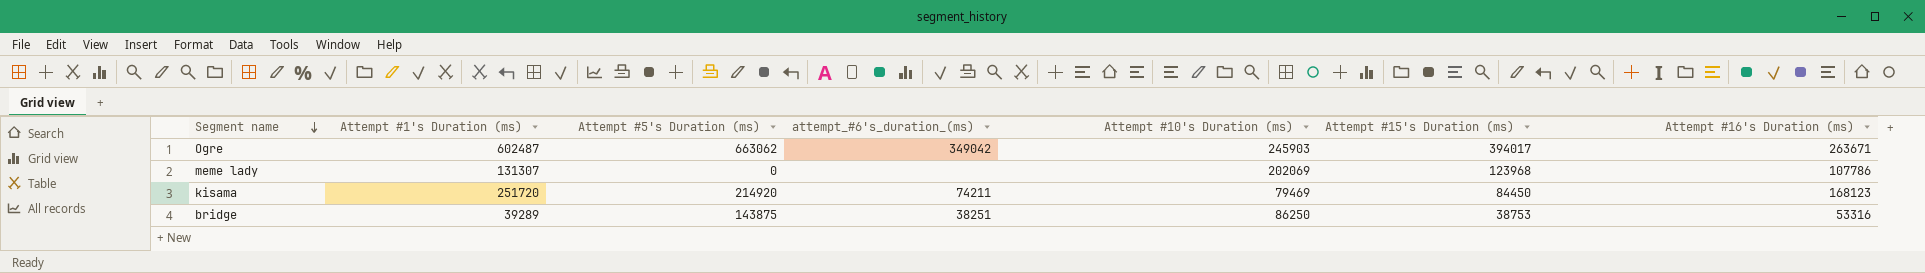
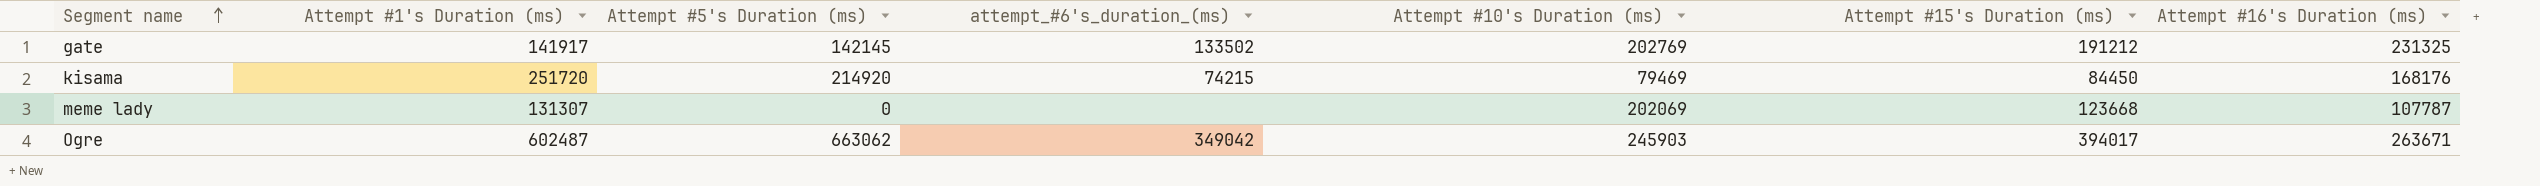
row order: Segment name descending -> Segment name ascending
row bridge: 39289 | 143875 | 38251 | 86250 | 38753 | 53316 -> none
row gate: none -> 141917 | 142145 | 133502 | 202769 | 191212 | 231325
kisama | attempt_#6's_duration_(ms): 74211 -> 74215
kisama | Attempt #16's Duration (ms): 168123 -> 168176
meme lady | Attempt #15's Duration (ms): 123968 -> 123668
meme lady | Attempt #16's Duration (ms): 107786 -> 107787

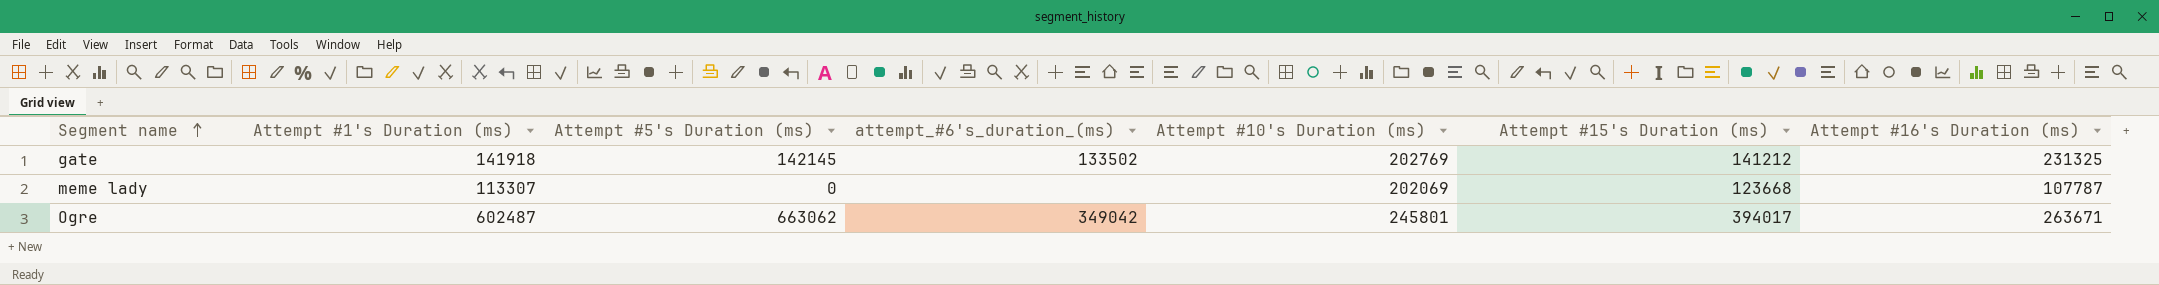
row kisama: 251720 | 214920 | 74215 | 79469 | 84450 | 168176 -> none
gate | Attempt #1's Duration (ms): 141917 -> 141918
gate | Attempt #15's Duration (ms): 191212 -> 141212
meme lady | Attempt #1's Duration (ms): 131307 -> 113307
Ogre | Attempt #10's Duration (ms): 245903 -> 245801

